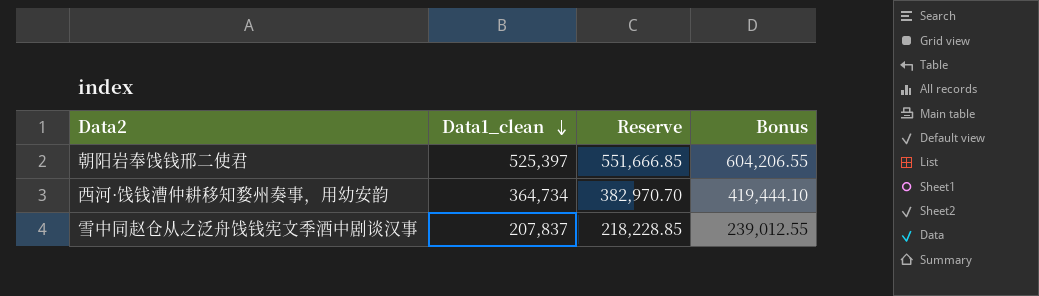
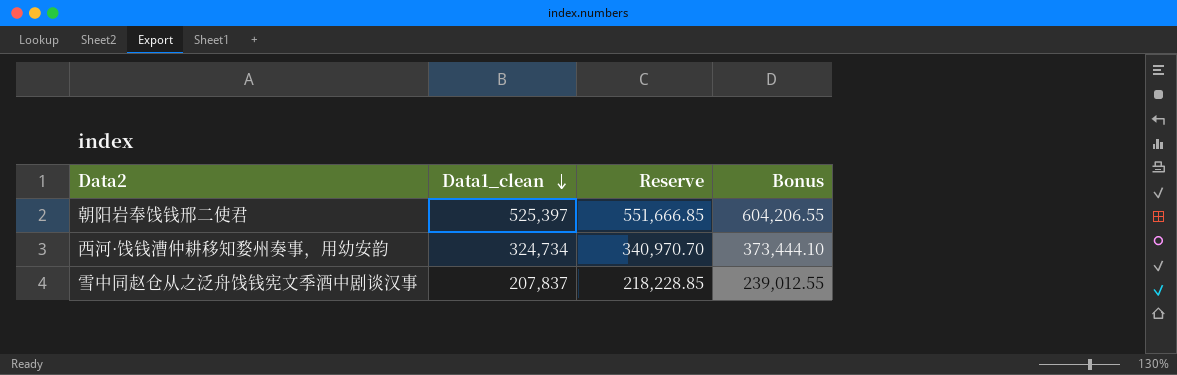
西河·饯钱漕仲耕移知婺州奏事，用幼安韵 | Data1_clean: 364,734 -> 324,734
西河·饯钱漕仲耕移知婺州奏事，用幼安韵 | Reserve: 382,970.70 -> 340,970.70
西河·饯钱漕仲耕移知婺州奏事，用幼安韵 | Bonus: 419,444.10 -> 373,444.10

